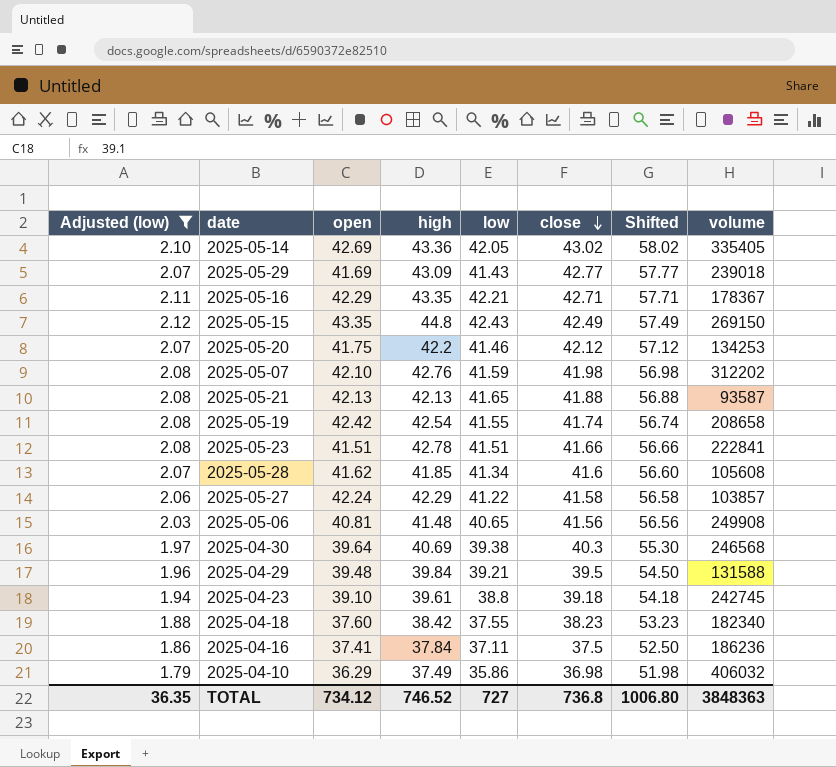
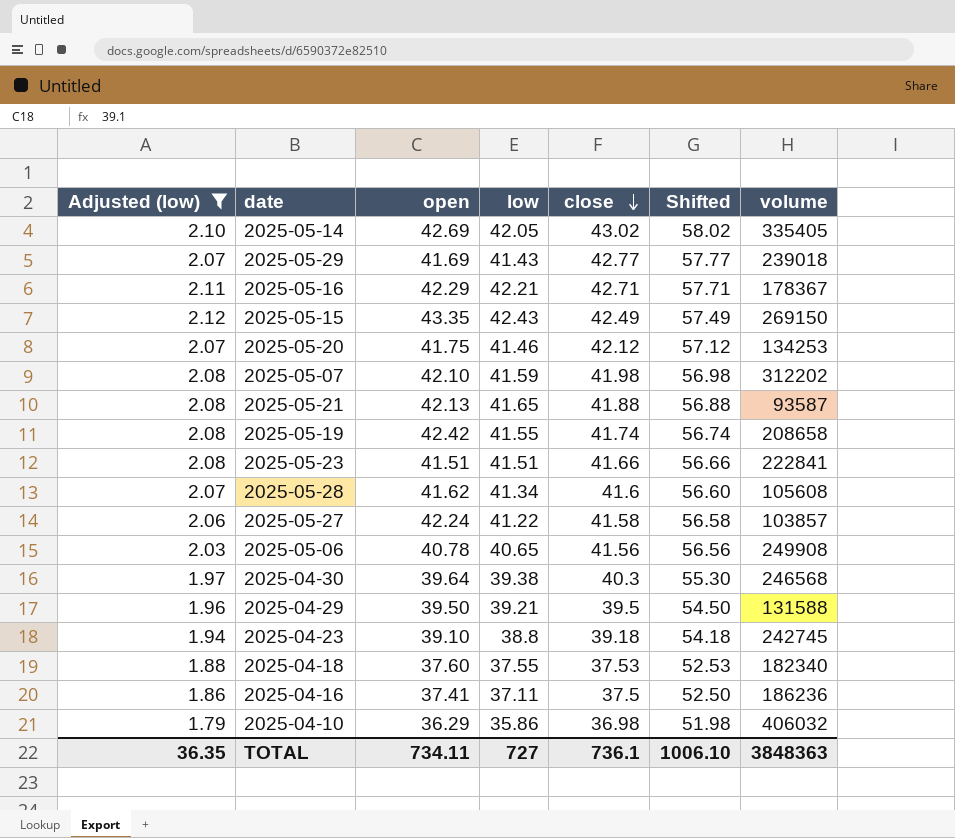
column high | position: 4 -> none
2025-05-06 | open: 40.81 -> 40.78
2025-04-29 | open: 39.48 -> 39.50
2025-04-18 | close: 38.23 -> 37.53
2025-04-18 | Shifted: 53.23 -> 52.53
TOTAL | open: 734.12 -> 734.11
TOTAL | close: 736.8 -> 736.1
TOTAL | Shifted: 1006.80 -> 1006.10

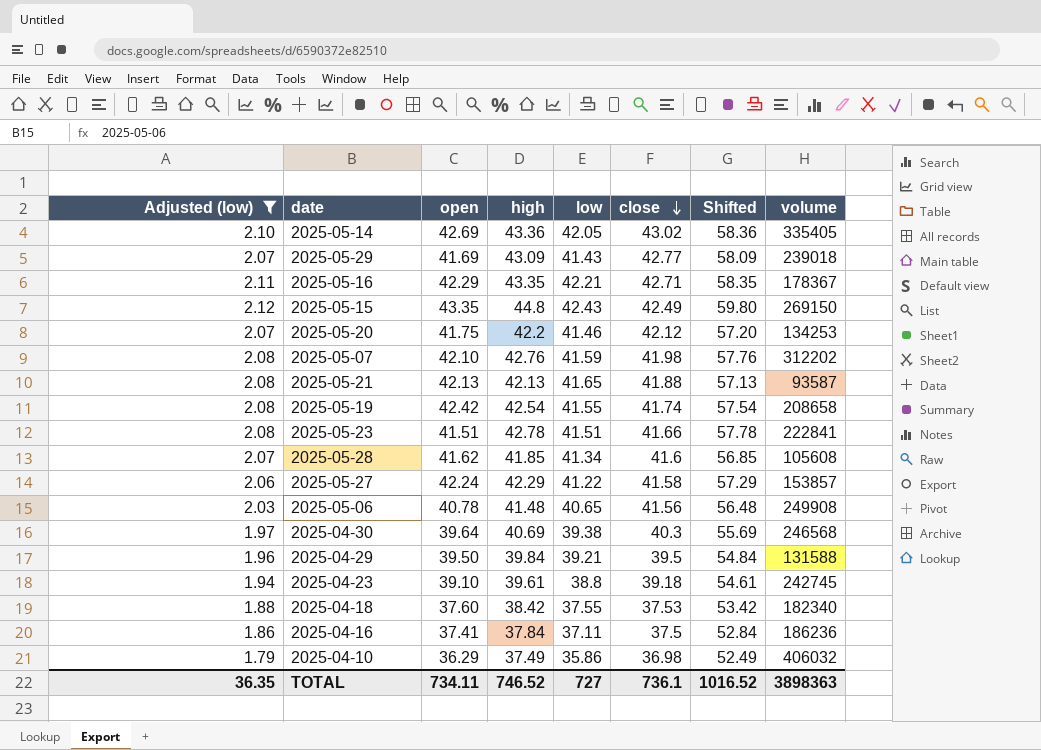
column high | position: none -> 4
column Shifted | formula: [close] + 15 -> [high] + 15
2025-05-27 | volume: 103857 -> 153857
TOTAL | Shifted: 1006.10 -> 1016.52
TOTAL | volume: 3848363 -> 3898363

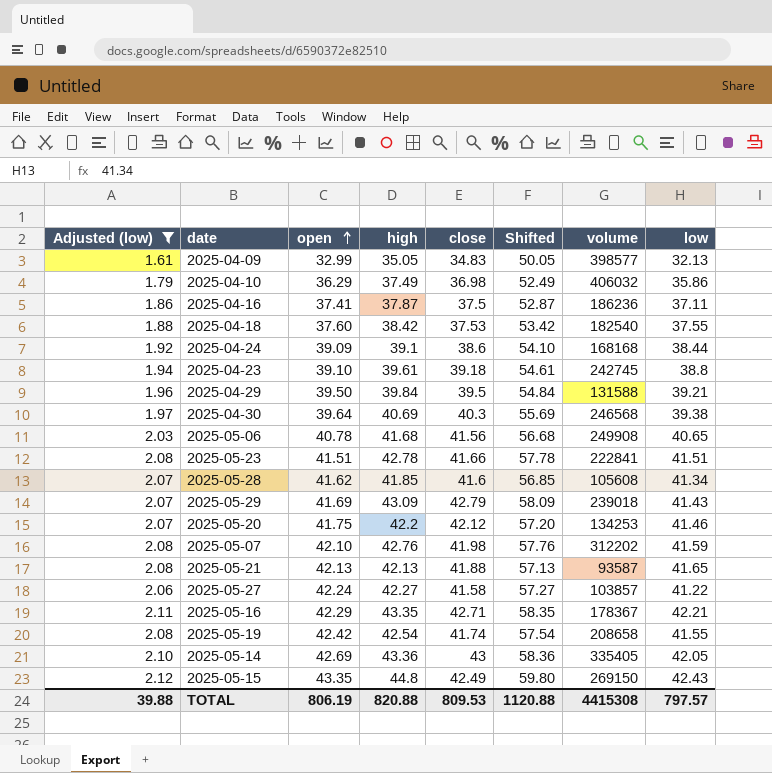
row order: close descending -> open ascending
column low | position: 5 -> 8
row 2025-04-09: none -> 1.61 | 32.99 | 35.05 | 34.83 | 50.05 | 398577 | 32.13
2025-04-16 | high: 37.84 -> 37.87
2025-04-16 | Shifted: 52.84 -> 52.87
2025-04-18 | volume: 182340 -> 182540
row 2025-04-24: none -> 1.92 | 39.09 | 39.1 | 38.6 | 54.10 | 168168 | 38.44
2025-05-06 | high: 41.48 -> 41.68
2025-05-06 | Shifted: 56.48 -> 56.68
2025-05-29 | close: 42.77 -> 42.79
2025-05-27 | high: 42.29 -> 42.27
2025-05-27 | Shifted: 57.29 -> 57.27
2025-05-27 | volume: 153857 -> 103857
2025-05-14 | close: 43.02 -> 43
TOTAL | Adjusted (low): 36.35 -> 39.88
TOTAL | open: 734.11 -> 806.19
TOTAL | high: 746.52 -> 820.88
TOTAL | close: 736.1 -> 809.53
TOTAL | Shifted: 1016.52 -> 1120.88
TOTAL | volume: 3898363 -> 4415308
TOTAL | low: 727 -> 797.57

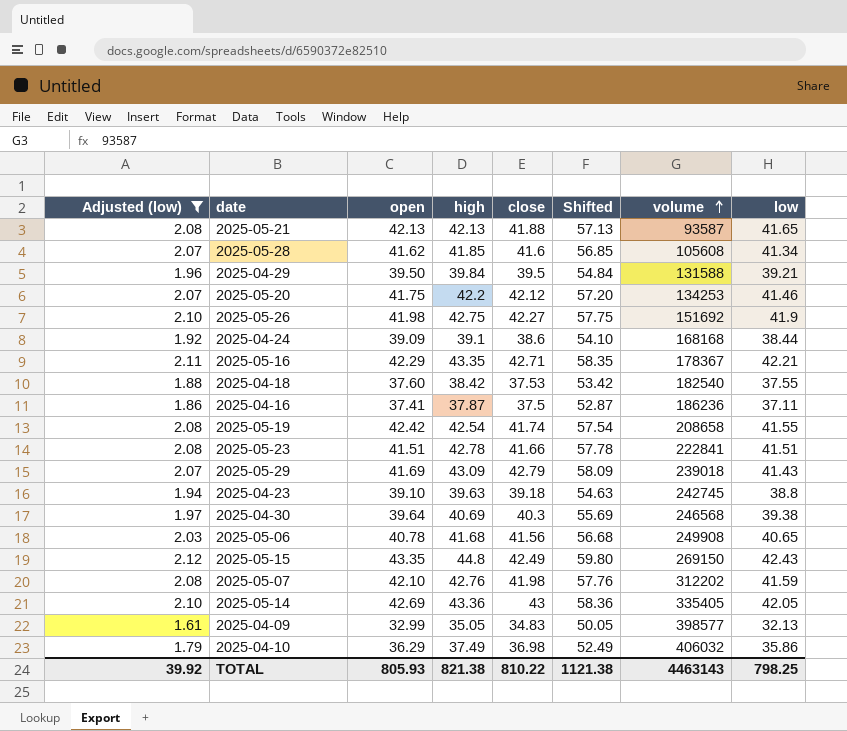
row order: open ascending -> volume ascending
row 2025-05-27: 2.06 | 42.24 | 42.27 | 41.58 | 57.27 | 103857 | 41.22 -> none
row 2025-05-26: none -> 2.10 | 41.98 | 42.75 | 42.27 | 57.75 | 151692 | 41.9
2025-04-23 | high: 39.61 -> 39.63
2025-04-23 | Shifted: 54.61 -> 54.63
TOTAL | Adjusted (low): 39.88 -> 39.92
TOTAL | open: 806.19 -> 805.93
TOTAL | high: 820.88 -> 821.38
TOTAL | close: 809.53 -> 810.22
TOTAL | Shifted: 1120.88 -> 1121.38
TOTAL | volume: 4415308 -> 4463143
TOTAL | low: 797.57 -> 798.25

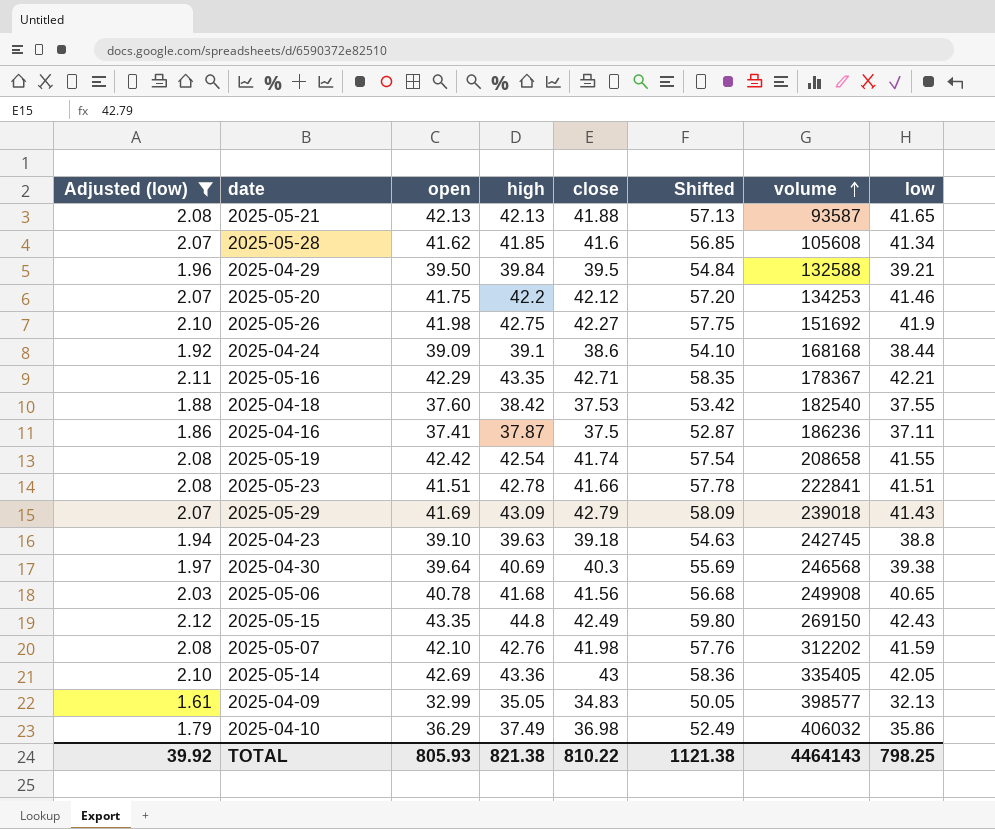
2025-04-29 | volume: 131588 -> 132588
TOTAL | volume: 4463143 -> 4464143

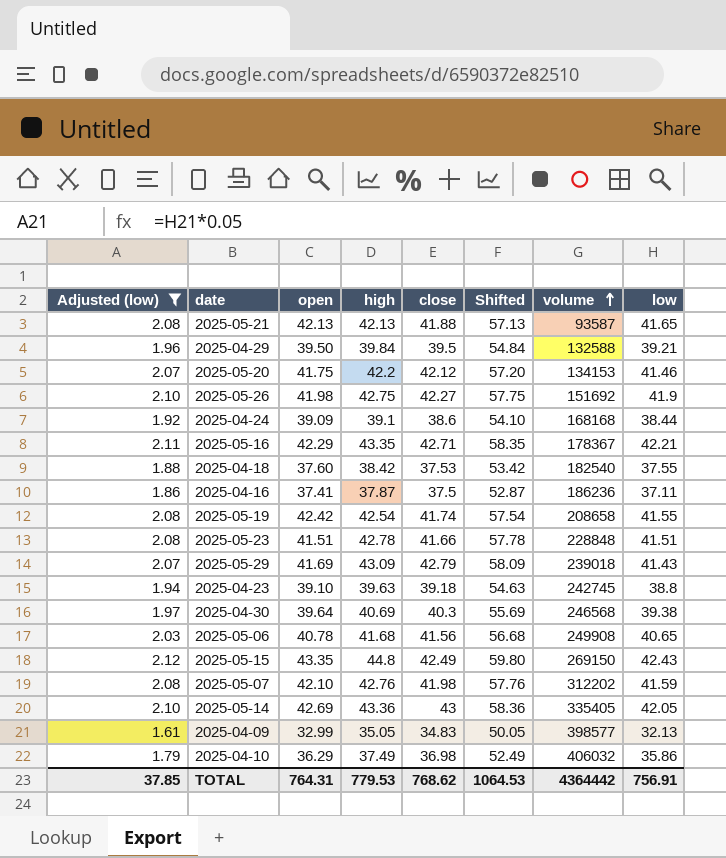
row 2025-05-28: 2.07 | 41.62 | 41.85 | 41.6 | 56.85 | 105608 | 41.34 -> none
2025-05-20 | volume: 134253 -> 134153
2025-05-23 | volume: 222841 -> 228848
TOTAL | Adjusted (low): 39.92 -> 37.85
TOTAL | open: 805.93 -> 764.31
TOTAL | high: 821.38 -> 779.53
TOTAL | close: 810.22 -> 768.62
TOTAL | Shifted: 1121.38 -> 1064.53
TOTAL | volume: 4464143 -> 4364442
TOTAL | low: 798.25 -> 756.91

